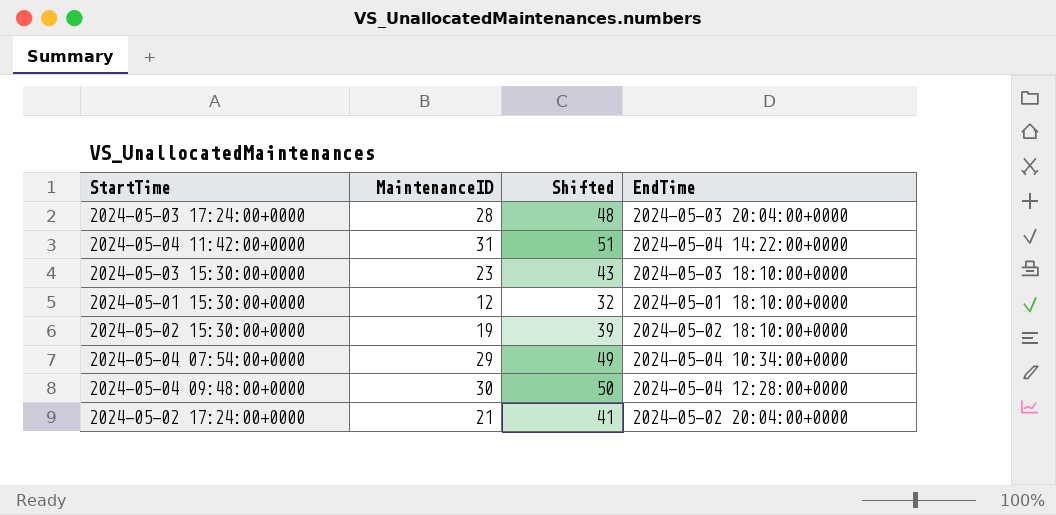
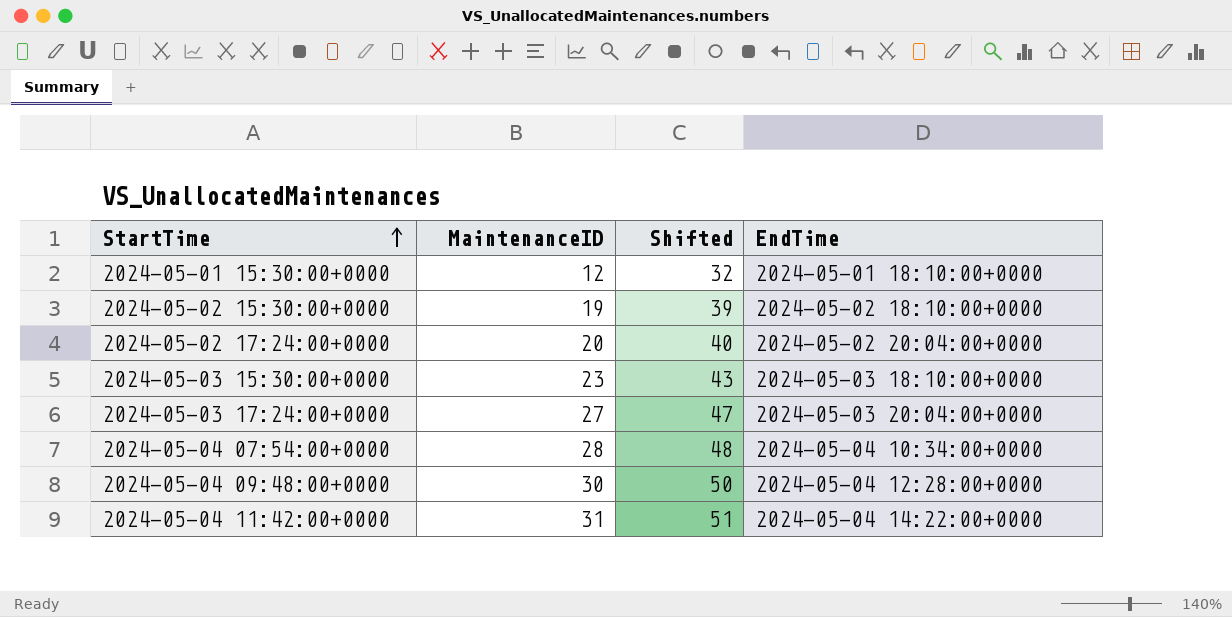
row order: none -> StartTime ascending
2024-05-02 17:24:00+0000 | MaintenanceID: 21 -> 20
2024-05-02 17:24:00+0000 | Shifted: 41 -> 40
2024-05-03 17:24:00+0000 | MaintenanceID: 28 -> 27
2024-05-03 17:24:00+0000 | Shifted: 48 -> 47
2024-05-04 07:54:00+0000 | MaintenanceID: 29 -> 28
2024-05-04 07:54:00+0000 | Shifted: 49 -> 48

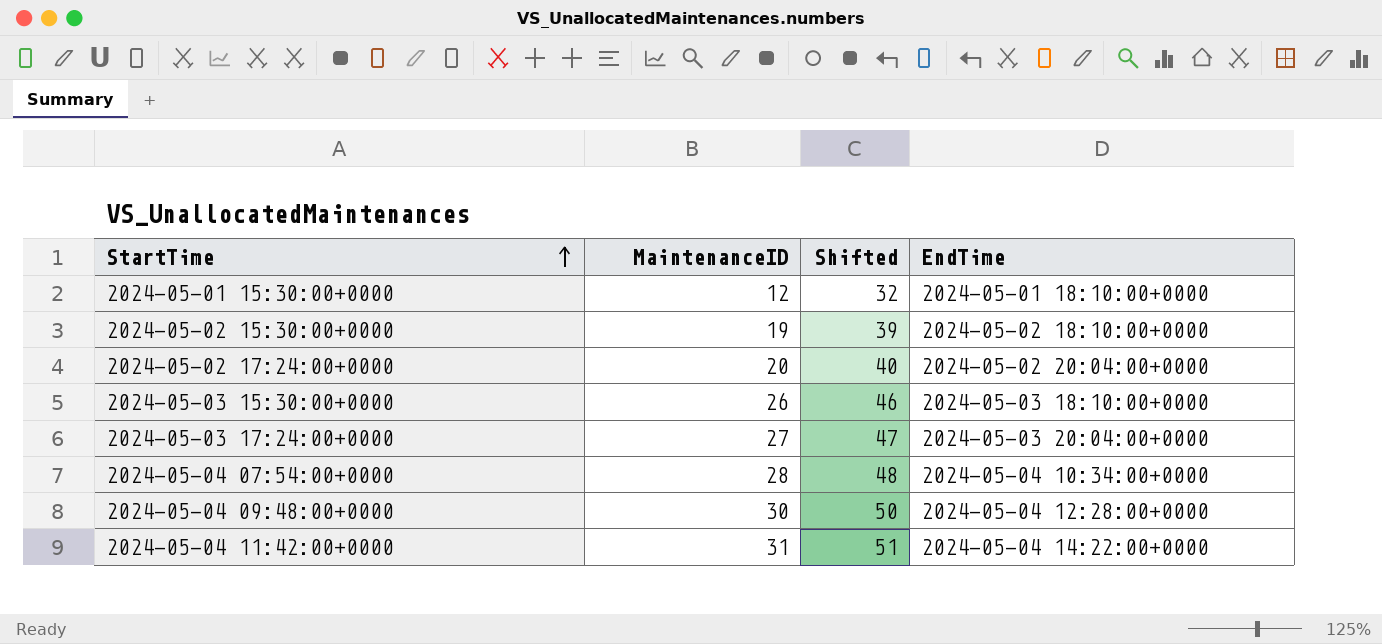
2024-05-03 15:30:00+0000 | MaintenanceID: 23 -> 26
2024-05-03 15:30:00+0000 | Shifted: 43 -> 46

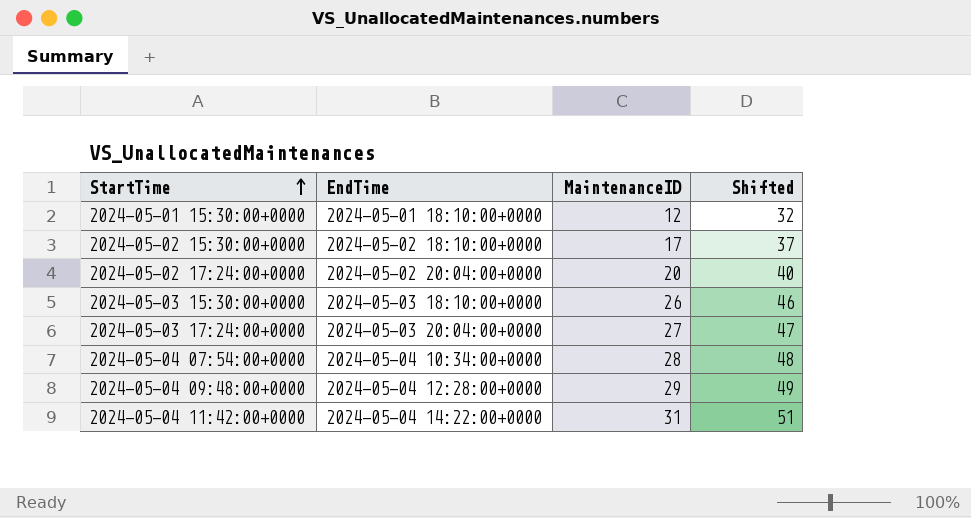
column EndTime | position: 4 -> 2
2024-05-02 15:30:00+0000 | MaintenanceID: 19 -> 17
2024-05-02 15:30:00+0000 | Shifted: 39 -> 37
2024-05-04 09:48:00+0000 | MaintenanceID: 30 -> 29
2024-05-04 09:48:00+0000 | Shifted: 50 -> 49

